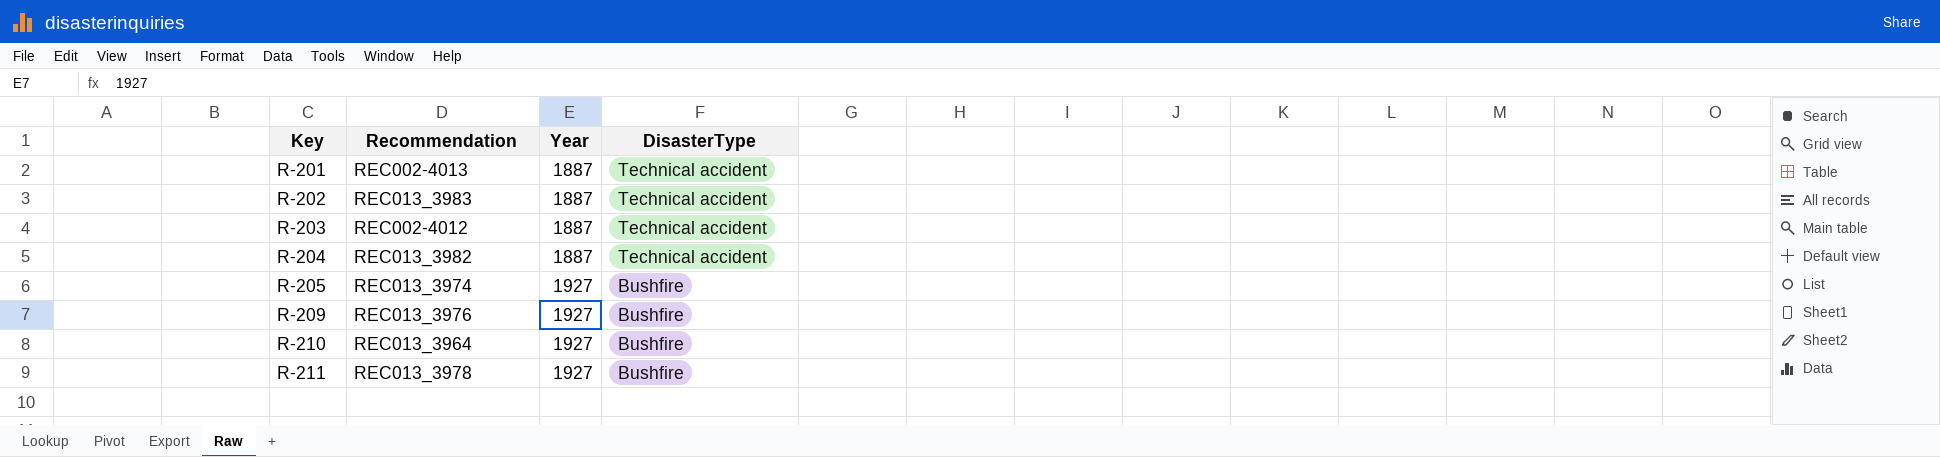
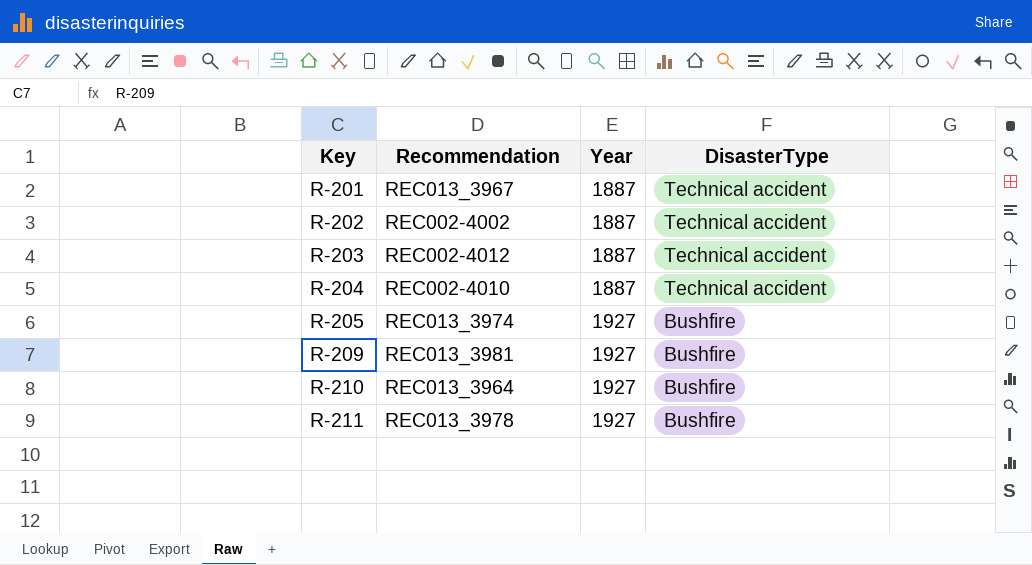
R-201 | Recommendation: REC002-4013 -> REC013_3967
R-202 | Recommendation: REC013_3983 -> REC002-4002
R-204 | Recommendation: REC013_3982 -> REC002-4010
R-209 | Recommendation: REC013_3976 -> REC013_3981

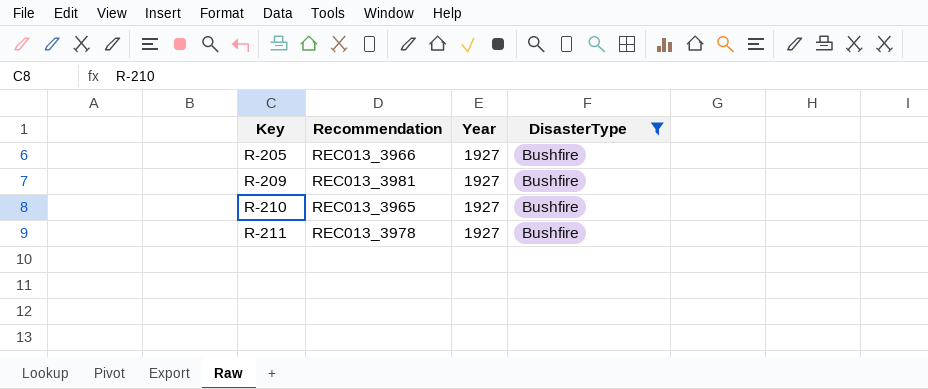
filter: none -> DisasterType = Bushfire
R-205 | Recommendation: REC013_3974 -> REC013_3966
R-210 | Recommendation: REC013_3964 -> REC013_3965

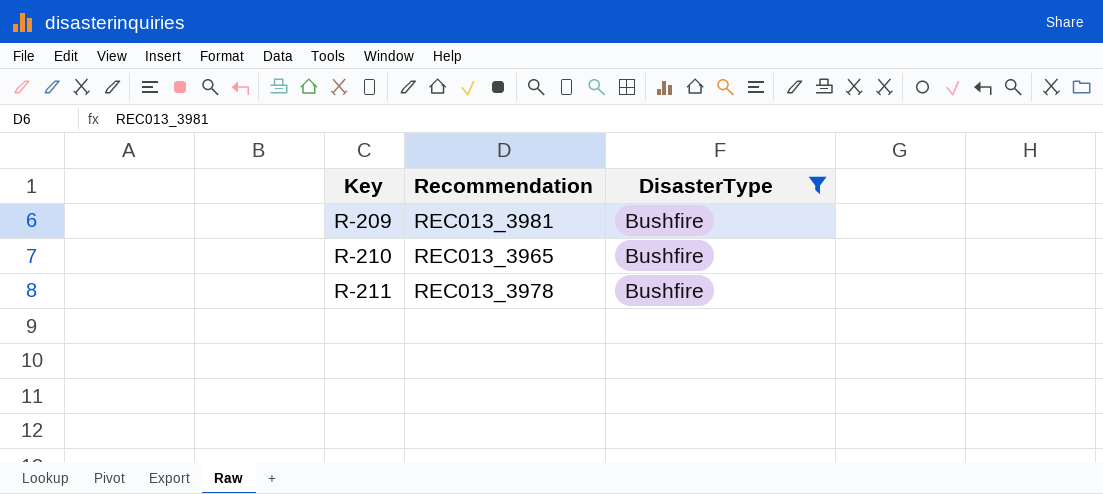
column Year | position: 3 -> none
row R-205: REC013_3966 | 1927 | Bushfire -> none

